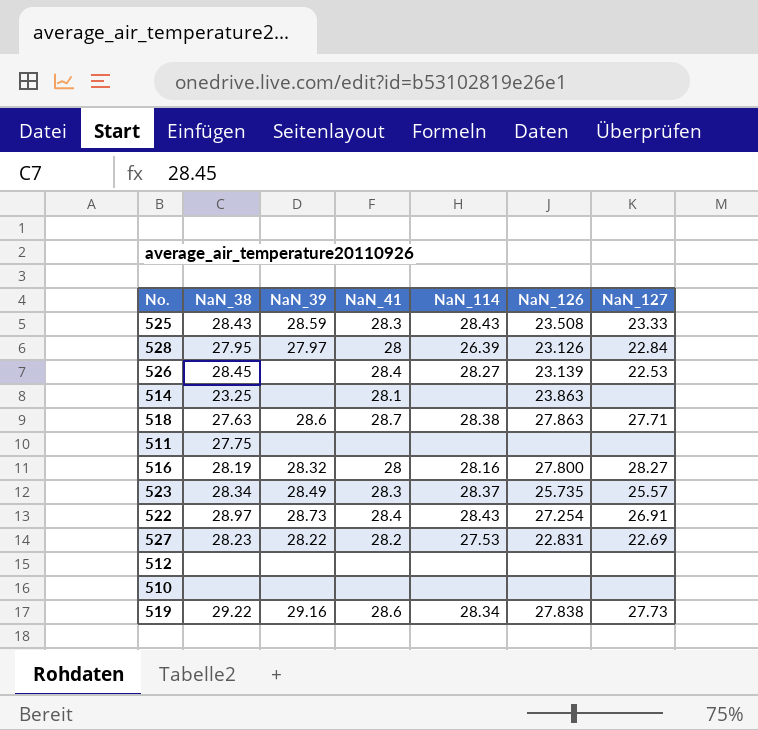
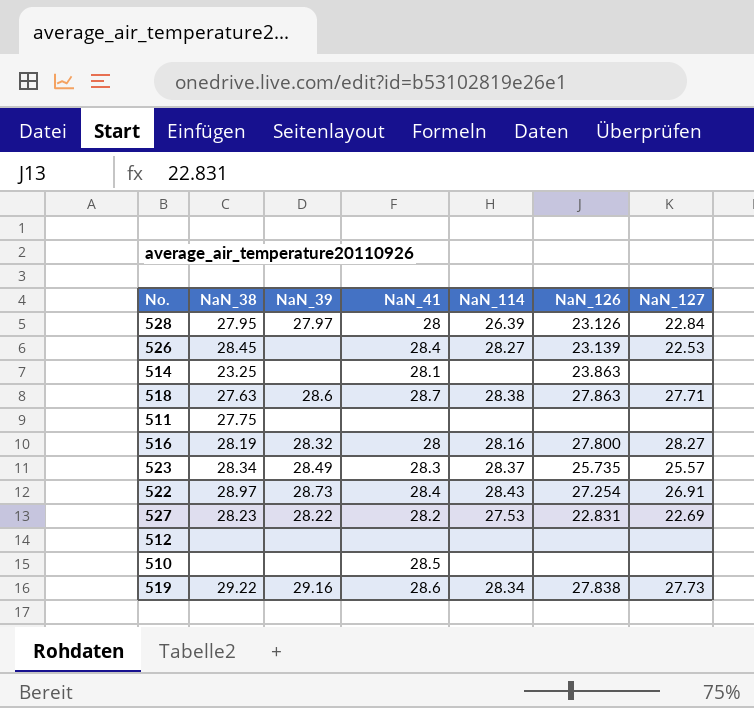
row 525: 28.43 | 28.59 | 28.3 | 28.43 | 23.508 | 23.33 -> none
510 | NaN_41: none -> 28.5

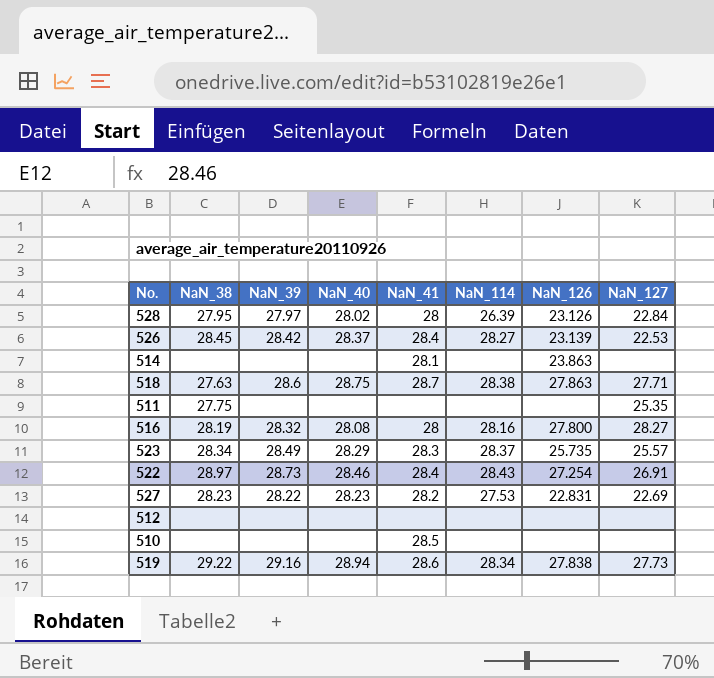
column NaN_40 | position: none -> 4
526 | NaN_39: none -> 28.42
514 | NaN_38: 23.25 -> none
511 | NaN_127: none -> 25.35

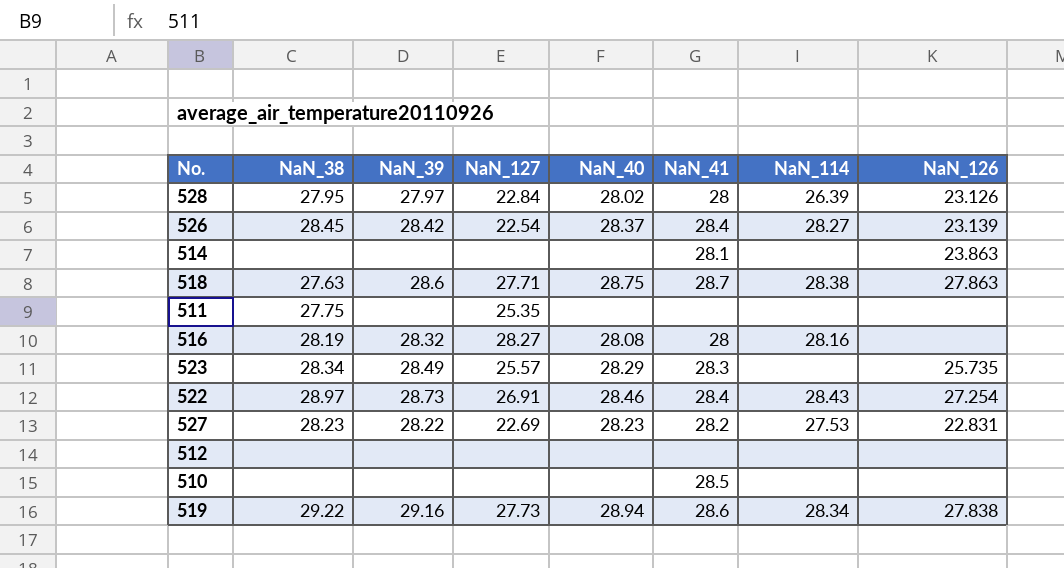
column NaN_127 | position: 8 -> 4
526 | NaN_127: 22.53 -> 22.54
516 | NaN_126: 27.800 -> none
523 | NaN_114: 28.37 -> none

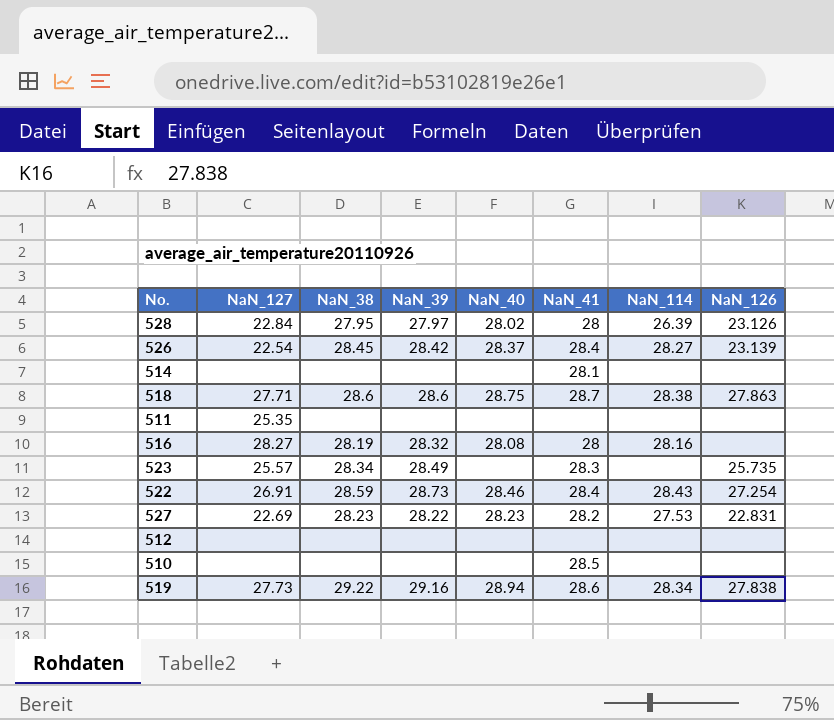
column NaN_127 | position: 4 -> 2
514 | NaN_126: 23.863 -> none
518 | NaN_38: 27.63 -> 28.6
511 | NaN_38: 27.75 -> none
523 | NaN_40: 28.29 -> none
522 | NaN_38: 28.97 -> 28.59

